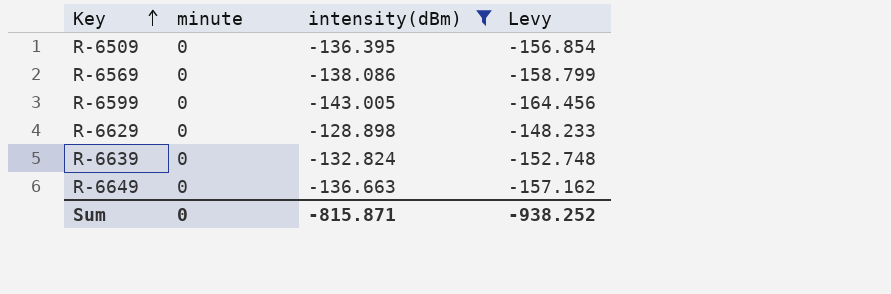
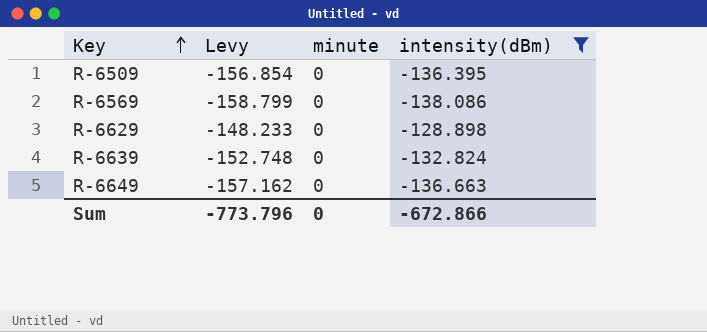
column Levy | position: 4 -> 2
row R-6599: 0 | -143.005 | -164.456 -> none
Sum | Levy: -938.252 -> -773.796
Sum | intensity(dBm): -815.871 -> -672.866

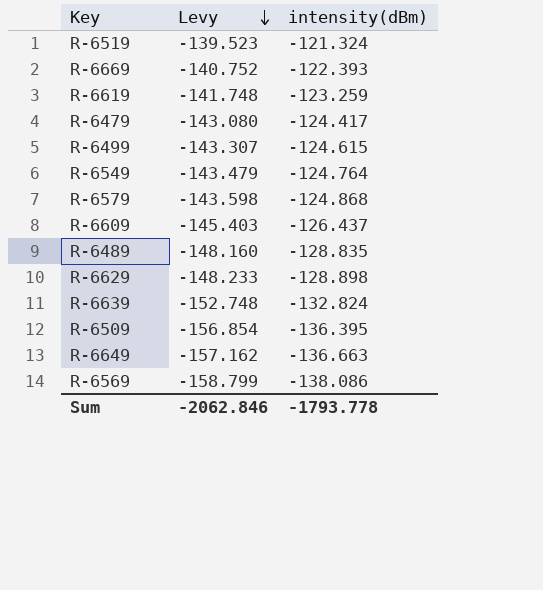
filter: intensity(dBm) <= -128.898 -> none
row order: Key ascending -> Levy descending
column minute | position: 3 -> none
Sum | Levy: -773.796 -> -2062.846
Sum | intensity(dBm): -672.866 -> -1793.778

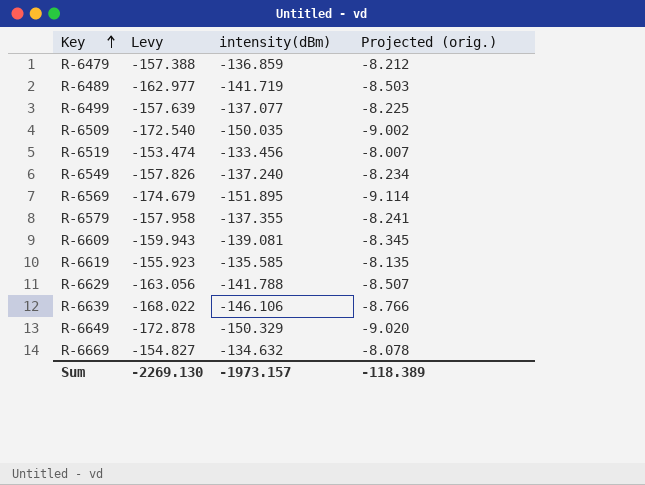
row order: Levy descending -> Key ascending
column Projected (orig.) | formula: none -> [intensity(dBm)] * 0.06
R-6479 | Levy: -143.080 -> -157.388
R-6479 | intensity(dBm): -124.417 -> -136.859
R-6489 | Levy: -148.160 -> -162.977
R-6489 | intensity(dBm): -128.835 -> -141.719
R-6499 | Levy: -143.307 -> -157.639
R-6499 | intensity(dBm): -124.615 -> -137.077
R-6509 | Levy: -156.854 -> -172.540
R-6509 | intensity(dBm): -136.395 -> -150.035
R-6519 | Levy: -139.523 -> -153.474
R-6519 | intensity(dBm): -121.324 -> -133.456
R-6549 | Levy: -143.479 -> -157.826
R-6549 | intensity(dBm): -124.764 -> -137.240
R-6569 | Levy: -158.799 -> -174.679
R-6569 | intensity(dBm): -138.086 -> -151.895
R-6579 | Levy: -143.598 -> -157.958
R-6579 | intensity(dBm): -124.868 -> -137.355
R-6609 | Levy: -145.403 -> -159.943
R-6609 | intensity(dBm): -126.437 -> -139.081
R-6619 | Levy: -141.748 -> -155.923
R-6619 | intensity(dBm): -123.259 -> -135.585
R-6629 | Levy: -148.233 -> -163.056
R-6629 | intensity(dBm): -128.898 -> -141.788
R-6639 | Levy: -152.748 -> -168.022
R-6639 | intensity(dBm): -132.824 -> -146.106
R-6649 | Levy: -157.162 -> -172.878
R-6649 | intensity(dBm): -136.663 -> -150.329
R-6669 | Levy: -140.752 -> -154.827
R-6669 | intensity(dBm): -122.393 -> -134.632
Sum | Levy: -2062.846 -> -2269.130
Sum | intensity(dBm): -1793.778 -> -1973.157

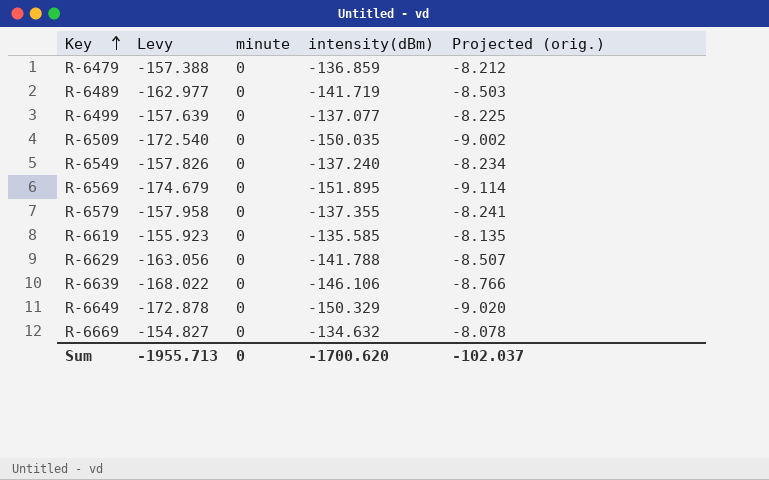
column minute | position: none -> 3
row R-6519: -153.474 | -133.456 | -8.007 -> none
row R-6609: -159.943 | -139.081 | -8.345 -> none
Sum | Levy: -2269.130 -> -1955.713
Sum | intensity(dBm): -1973.157 -> -1700.620
Sum | Projected (orig.): -118.389 -> -102.037

